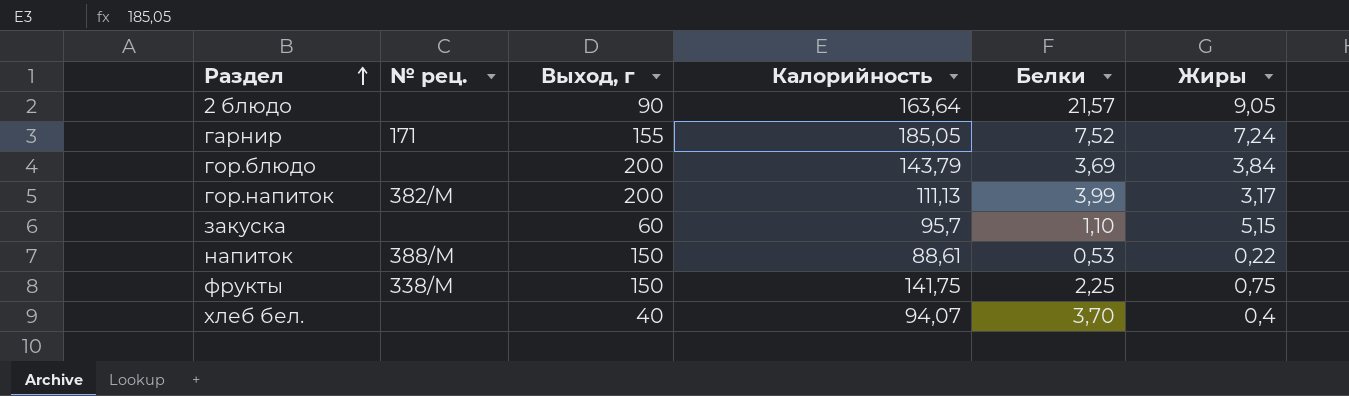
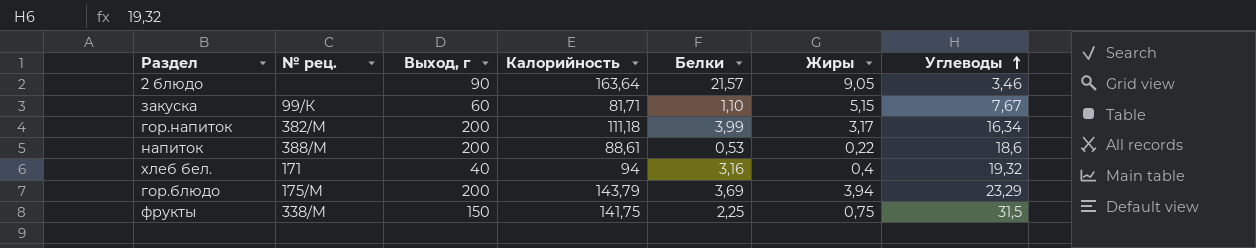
row order: Раздел ascending -> Углеводы ascending
column Углеводы | position: none -> 7
row гарнир: 171 | 155 | 185,05 | 7,52 | 7,24 -> none
закуска | № рец.: none -> 99/К
закуска | Калорийность: 95,7 -> 81,71
гор.напиток | Калорийность: 111,13 -> 111,18
напиток | Выход, г: 150 -> 200
хлеб бел. | № рец.: none -> 171
хлеб бел. | Калорийность: 94,07 -> 94
хлеб бел. | Белки: 3,70 -> 3,16
гор.блюдо | № рец.: none -> 175/М
гор.блюдо | Жиры: 3,84 -> 3,94

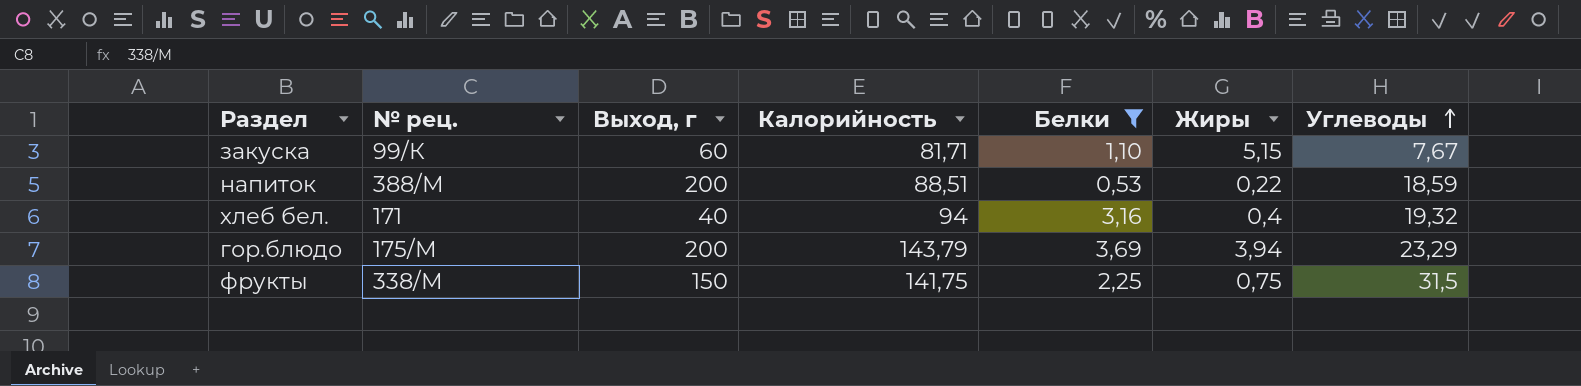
filter: none -> Белки <= 3,69
напиток | Калорийность: 88,61 -> 88,51
напиток | Углеводы: 18,6 -> 18,59

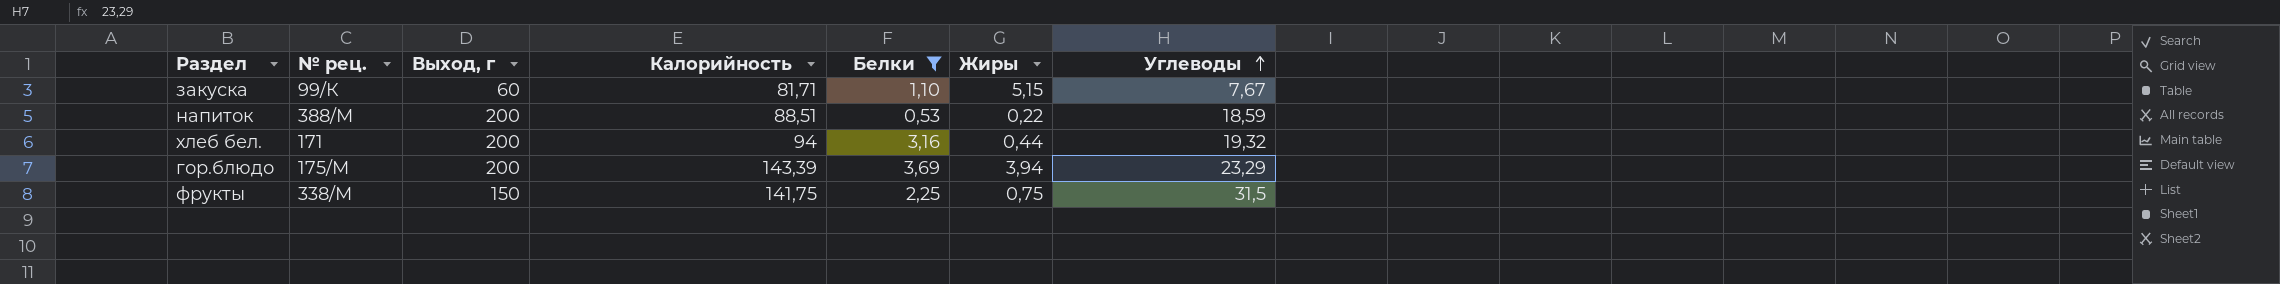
хлеб бел. | Выход, г: 40 -> 200
хлеб бел. | Жиры: 0,4 -> 0,44
гор.блюдо | Калорийность: 143,79 -> 143,39

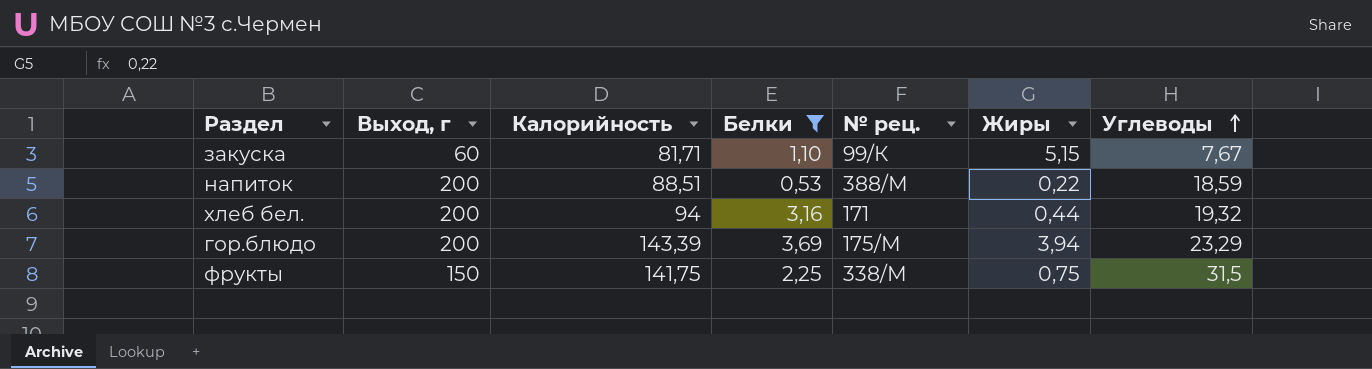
column № рец. | position: 2 -> 5

